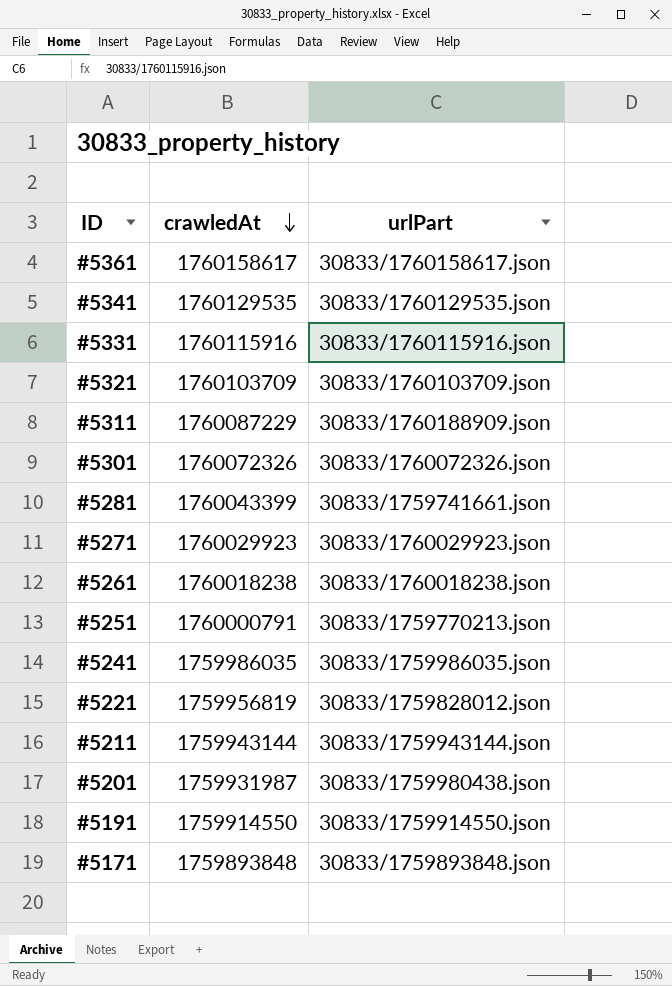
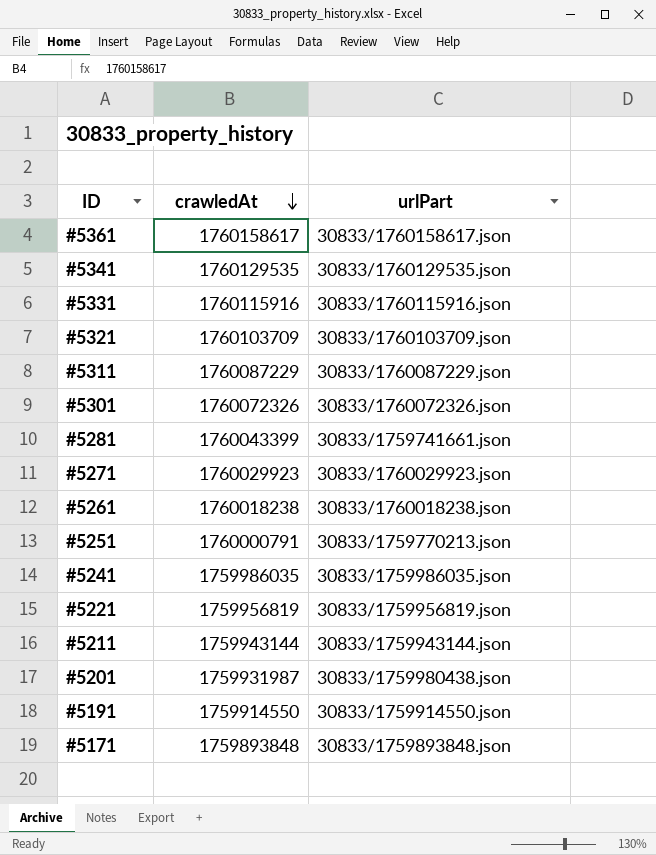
#5311 | urlPart: 30833/1760188909.json -> 30833/1760087229.json
#5221 | urlPart: 30833/1759828012.json -> 30833/1759956819.json

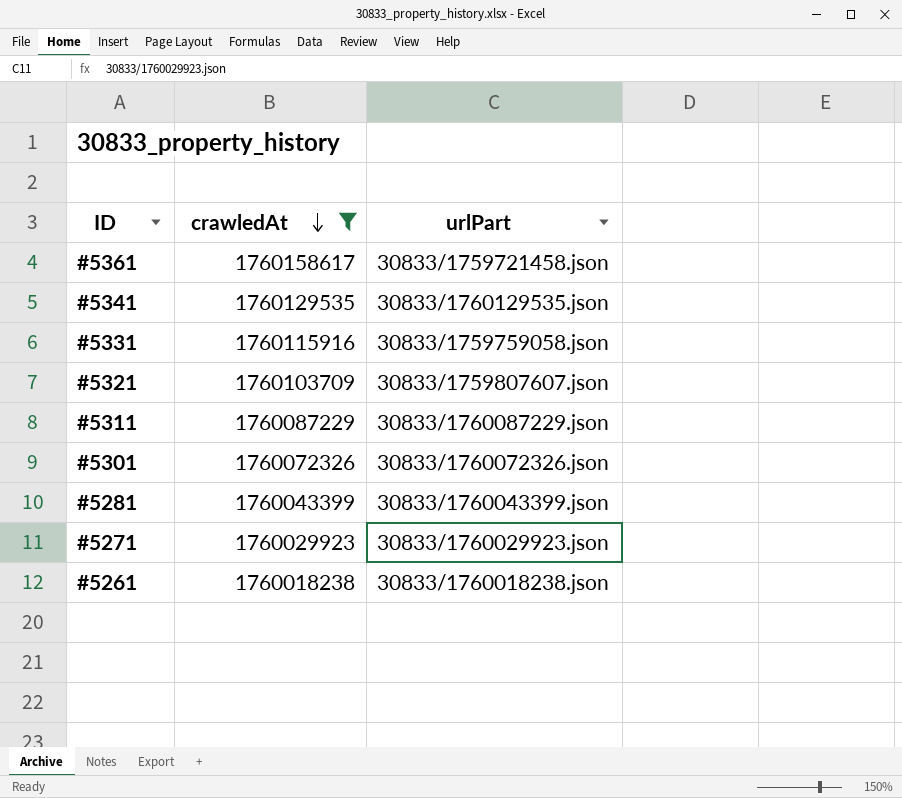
filter: none -> crawledAt >= 1760018238
#5361 | urlPart: 30833/1760158617.json -> 30833/1759721458.json
#5331 | urlPart: 30833/1760115916.json -> 30833/1759759058.json
#5321 | urlPart: 30833/1760103709.json -> 30833/1759807607.json
#5281 | urlPart: 30833/1759741661.json -> 30833/1760043399.json

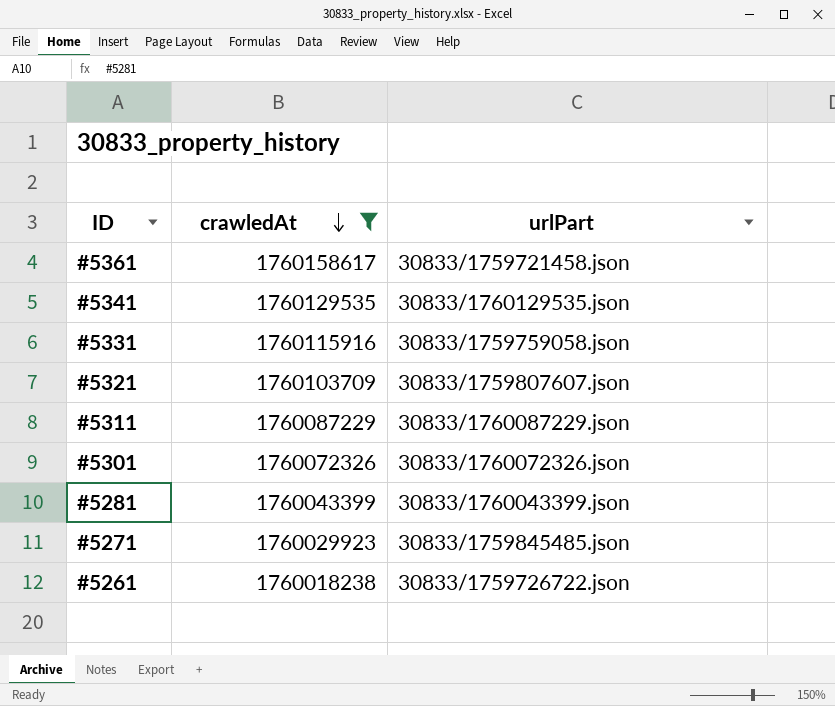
#5271 | urlPart: 30833/1760029923.json -> 30833/1759845485.json
#5261 | urlPart: 30833/1760018238.json -> 30833/1759726722.json

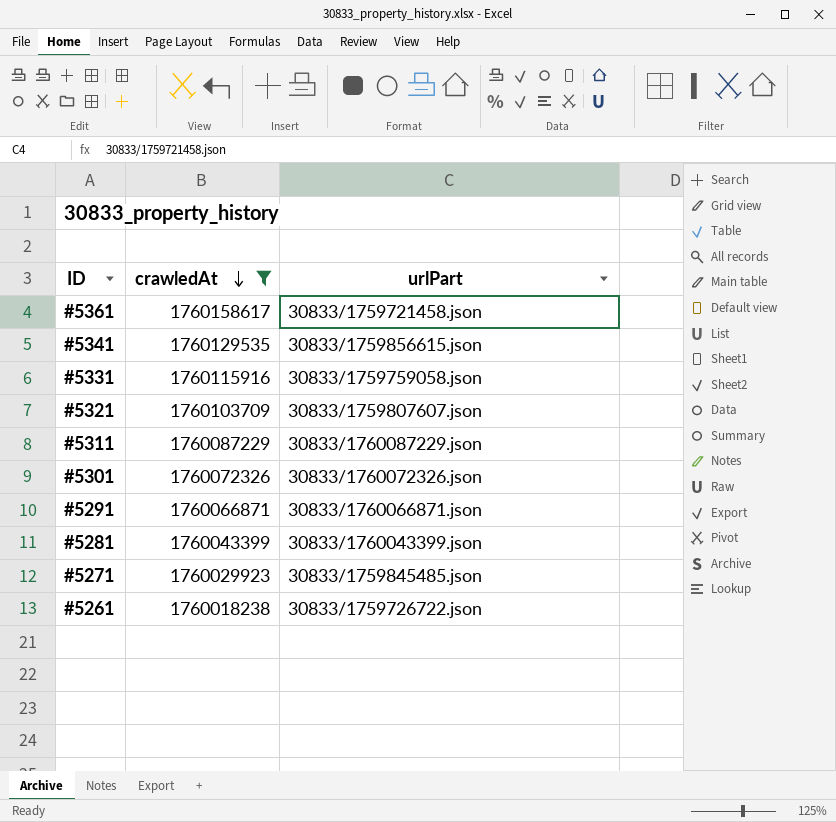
#5341 | urlPart: 30833/1760129535.json -> 30833/1759856615.json
row #5291: none -> 1760066871 | 30833/1760066871.json

